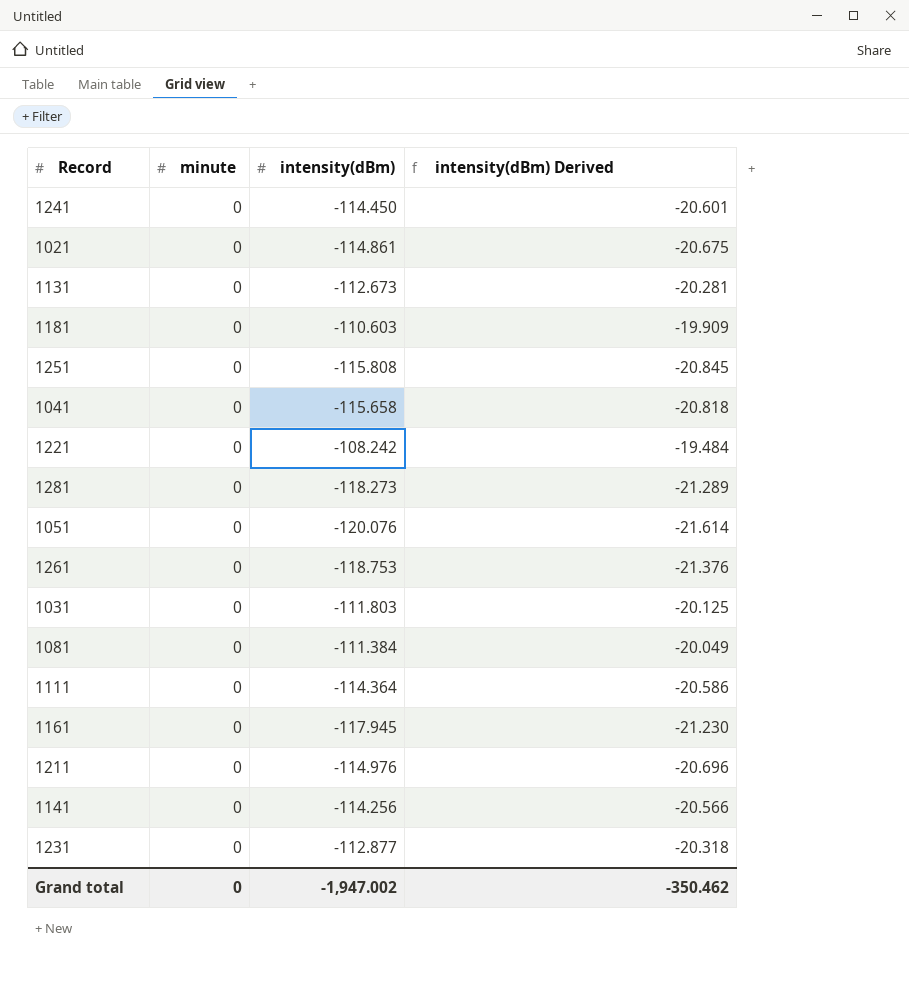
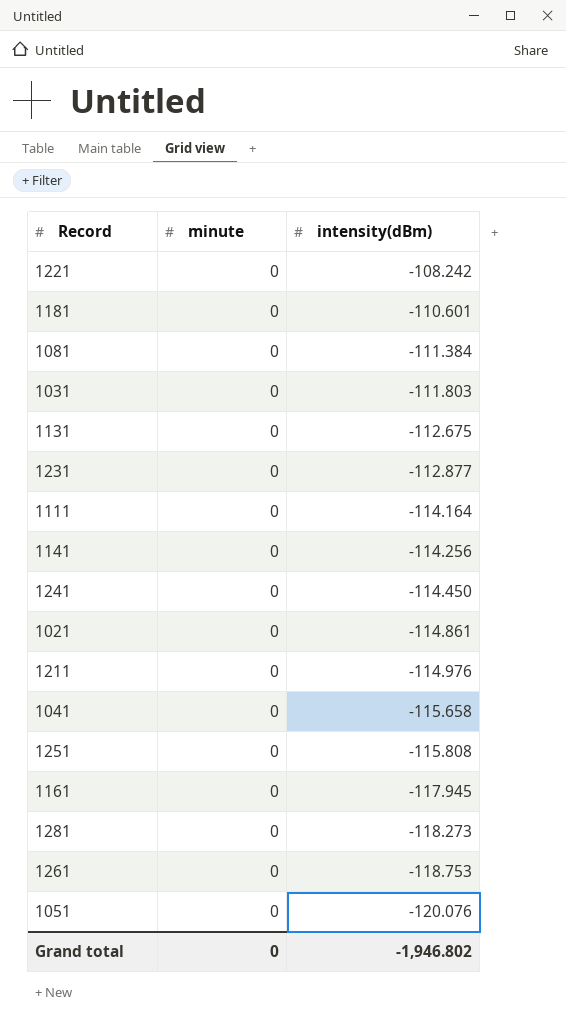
row order: none -> intensity(dBm) descending
column intensity(dBm) Derived | formula: [intensity(dBm)] * 0.18 -> none
1181 | intensity(dBm): -110.603 -> -110.601
1131 | intensity(dBm): -112.673 -> -112.675
1111 | intensity(dBm): -114.364 -> -114.164
Grand total | intensity(dBm): -1,947.002 -> -1,946.802

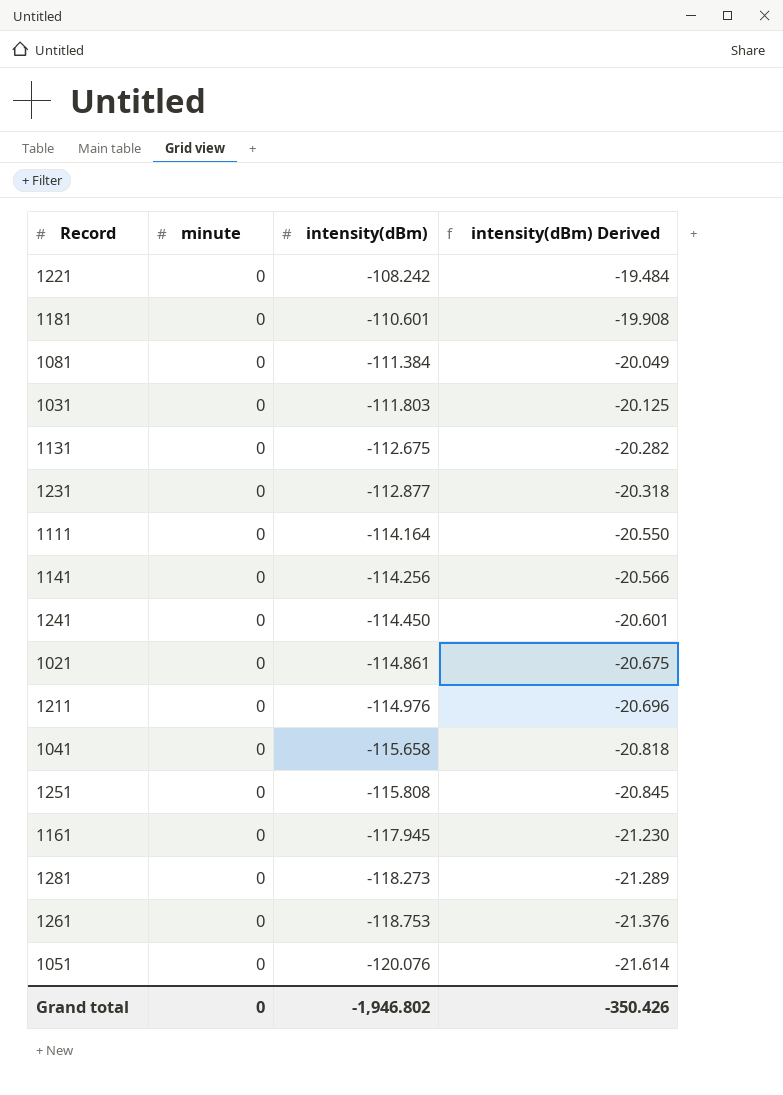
column intensity(dBm) Derived | formula: none -> [intensity(dBm)] * 0.18

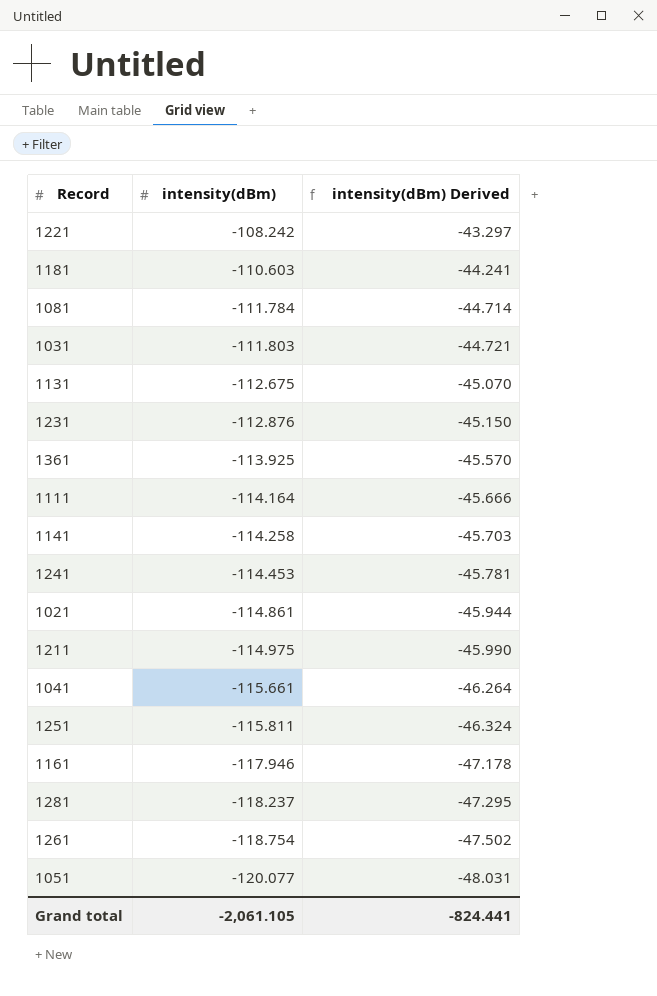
column minute | position: 2 -> none
column intensity(dBm) Derived | formula: [intensity(dBm)] * 0.18 -> [intensity(dBm)] * 0.4
1181 | intensity(dBm): -110.601 -> -110.603
1081 | intensity(dBm): -111.384 -> -111.784
1231 | intensity(dBm): -112.877 -> -112.876
row 1361: none -> -113.925 | -45.570
1141 | intensity(dBm): -114.256 -> -114.258
1241 | intensity(dBm): -114.450 -> -114.453
1211 | intensity(dBm): -114.976 -> -114.975
1041 | intensity(dBm): -115.658 -> -115.661
1251 | intensity(dBm): -115.808 -> -115.811
1161 | intensity(dBm): -117.945 -> -117.946
1281 | intensity(dBm): -118.273 -> -118.237
1261 | intensity(dBm): -118.753 -> -118.754
1051 | intensity(dBm): -120.076 -> -120.077
Grand total | intensity(dBm): -1,946.802 -> -2,061.105
Grand total | intensity(dBm) Derived: -350.426 -> -824.441

